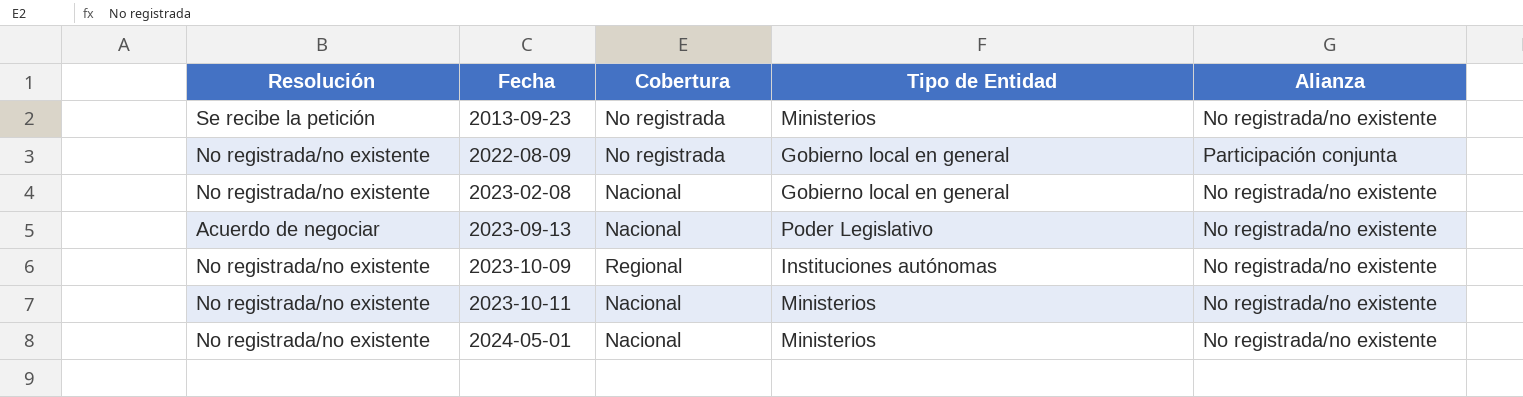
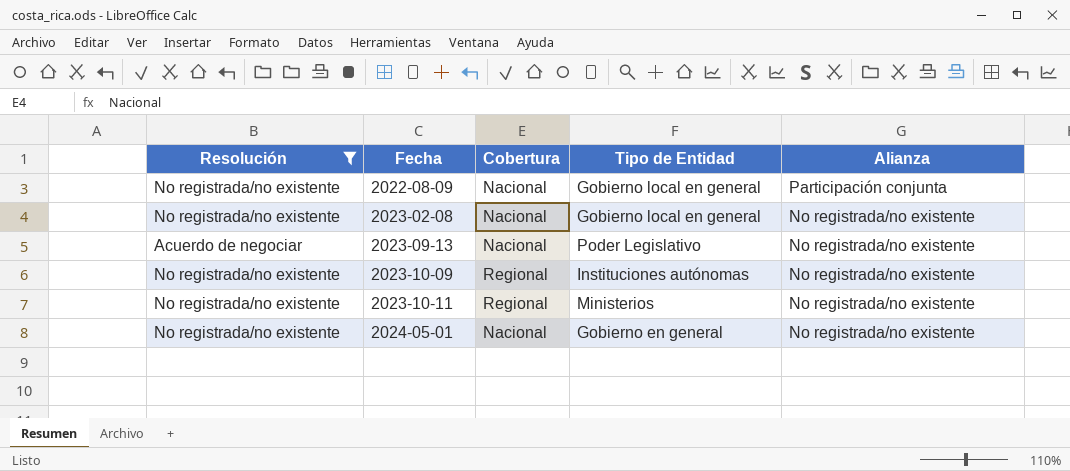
filter: none -> Resolución != Se recibe la petición
2022-08-09 | Cobertura: No registrada -> Nacional
2023-10-11 | Cobertura: Nacional -> Regional
2024-05-01 | Tipo de Entidad: Ministerios -> Gobierno en general

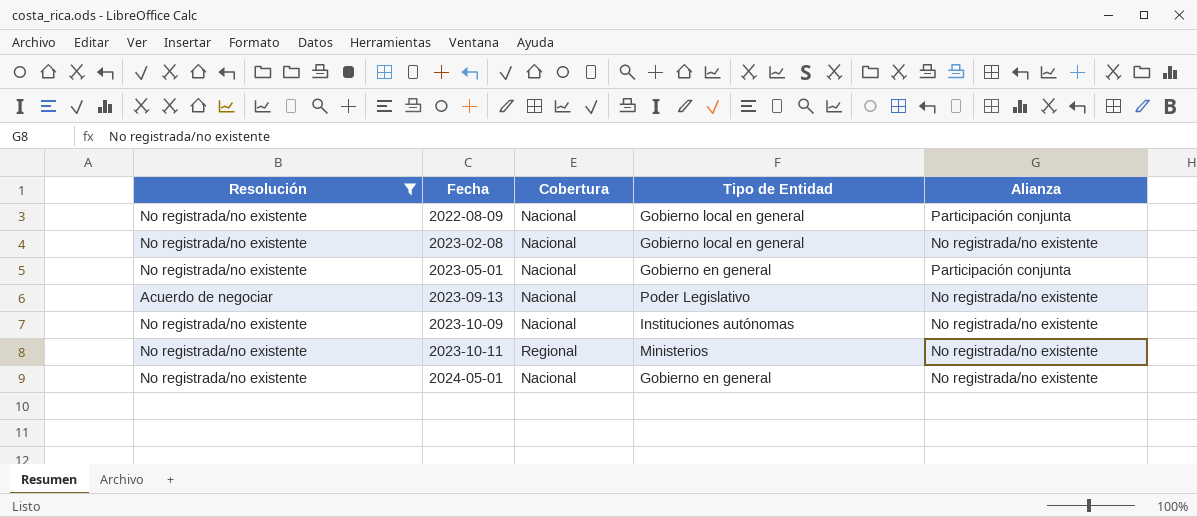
row 2023-05-01: none -> No registrada/no existente | Nacional | Gobierno en general | Participación conjunta
2023-10-09 | Cobertura: Regional -> Nacional

